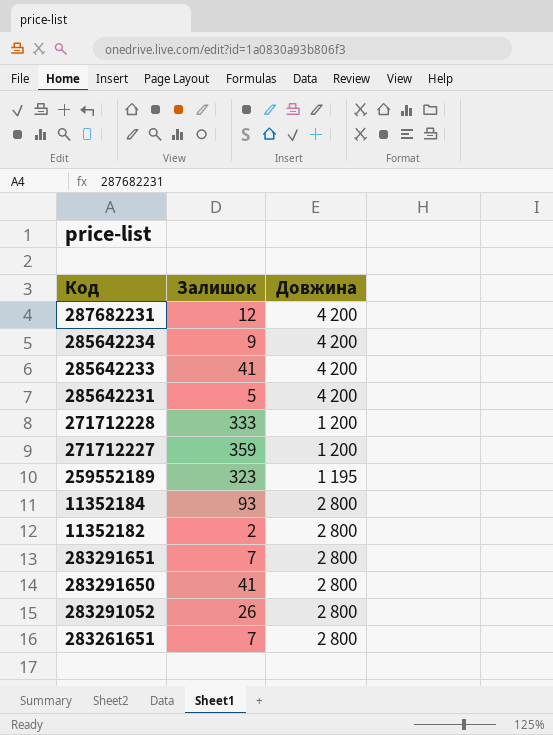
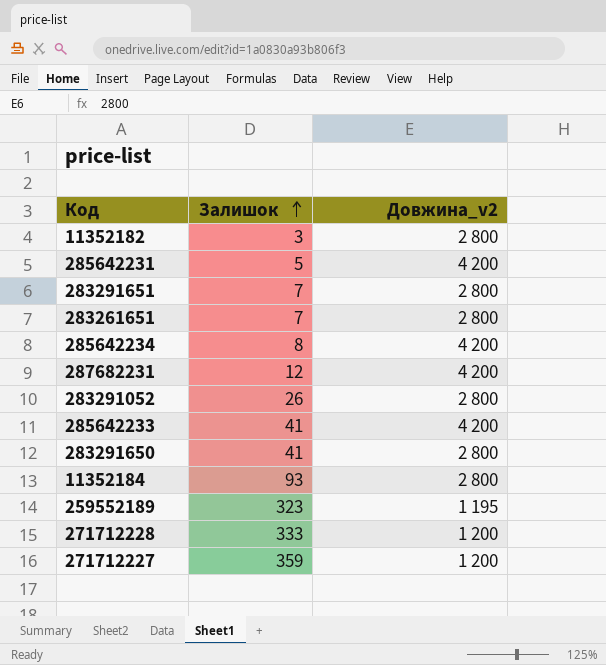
row order: none -> Залишок ascending
column name: Довжина -> Довжина_v2
11352182 | Залишок: 2 -> 3
285642234 | Залишок: 9 -> 8

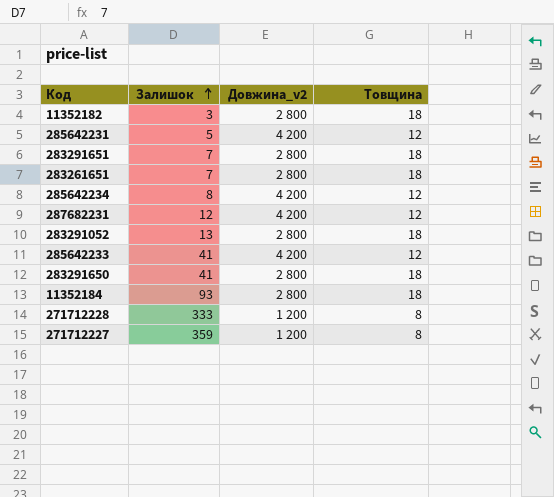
column Товщина | position: none -> 4
row 259552189: 323 | 1 195 -> none
283291052 | Залишок: 26 -> 13

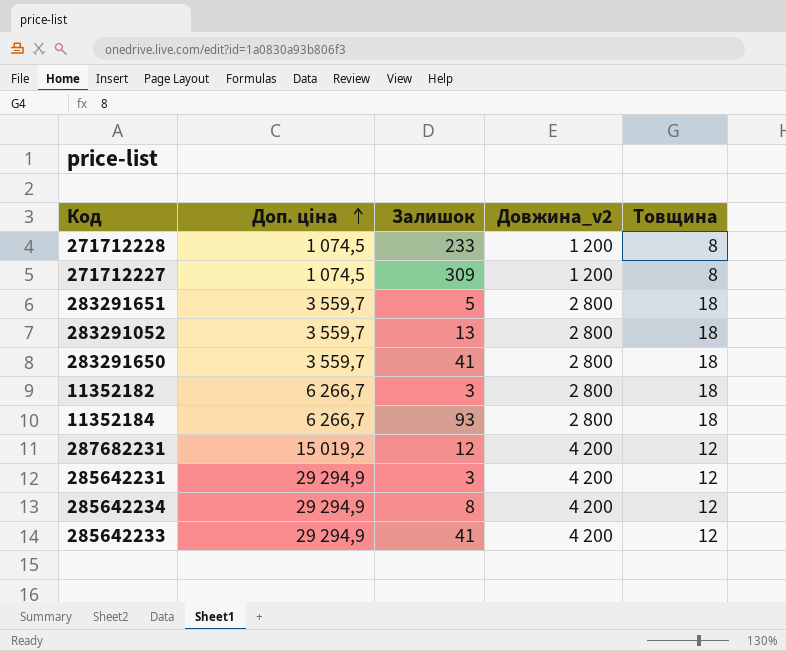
row order: Залишок ascending -> Доп. ціна ascending
column Доп. ціна | position: none -> 2
row 283261651: 7 | 2 800 | 18 -> none
271712228 | Залишок: 333 -> 233
271712227 | Залишок: 359 -> 309
283291651 | Залишок: 7 -> 5
285642231 | Залишок: 5 -> 3

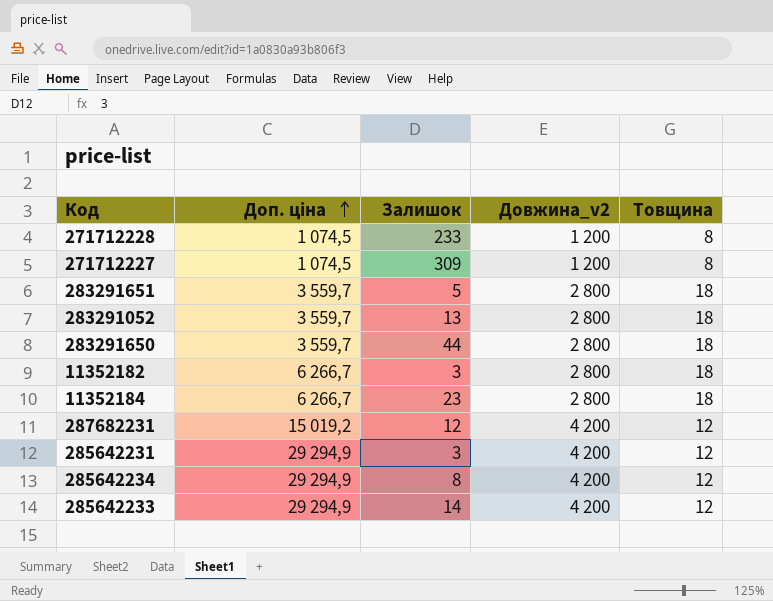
283291650 | Залишок: 41 -> 44
11352184 | Залишок: 93 -> 23
285642233 | Залишок: 41 -> 14

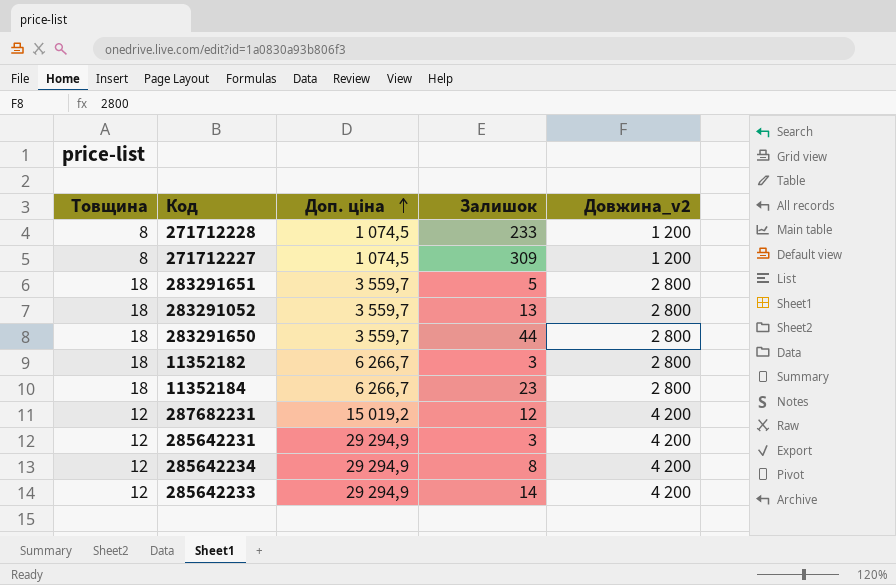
column Товщина | position: 5 -> 1

